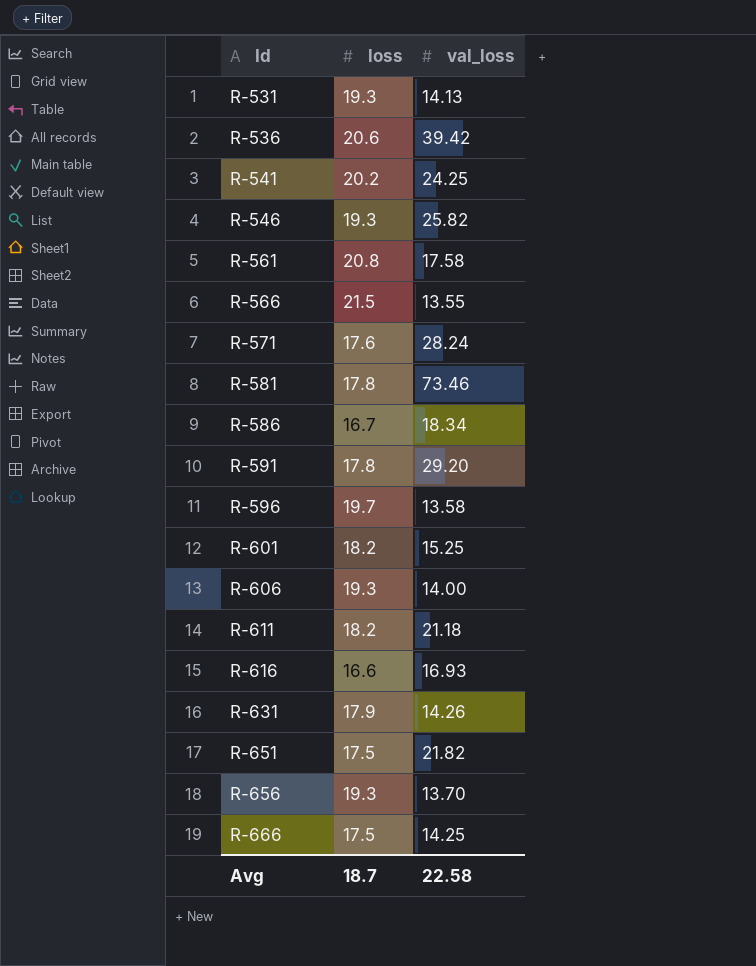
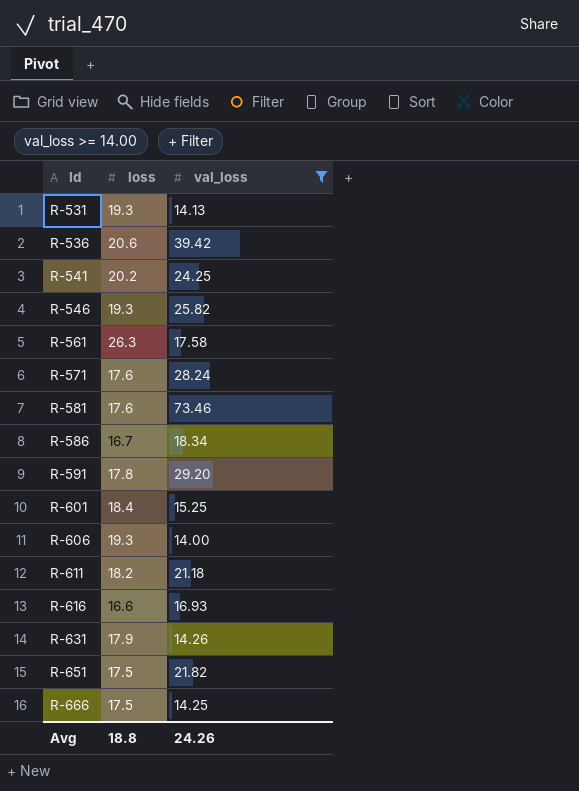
filter: none -> val_loss >= 14.00
R-561 | loss: 20.8 -> 26.3
R-581 | loss: 17.8 -> 17.6
R-601 | loss: 18.2 -> 18.4
Avg | loss: 18.7 -> 18.8
Avg | val_loss: 22.58 -> 24.26

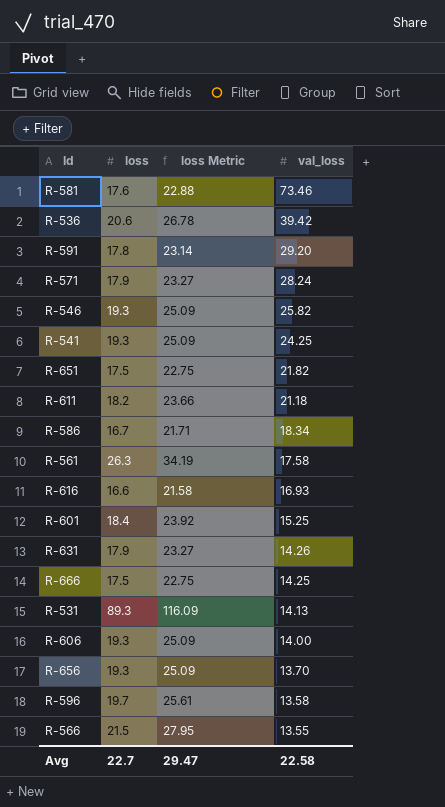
filter: val_loss >= 14.00 -> none
row order: Id ascending -> val_loss descending
column loss Metric | formula: none -> [loss] * 1.3
R-571 | loss: 17.6 -> 17.9
R-541 | loss: 20.2 -> 19.3
R-531 | loss: 19.3 -> 89.3
Avg | loss: 18.8 -> 22.7
Avg | val_loss: 24.26 -> 22.58

